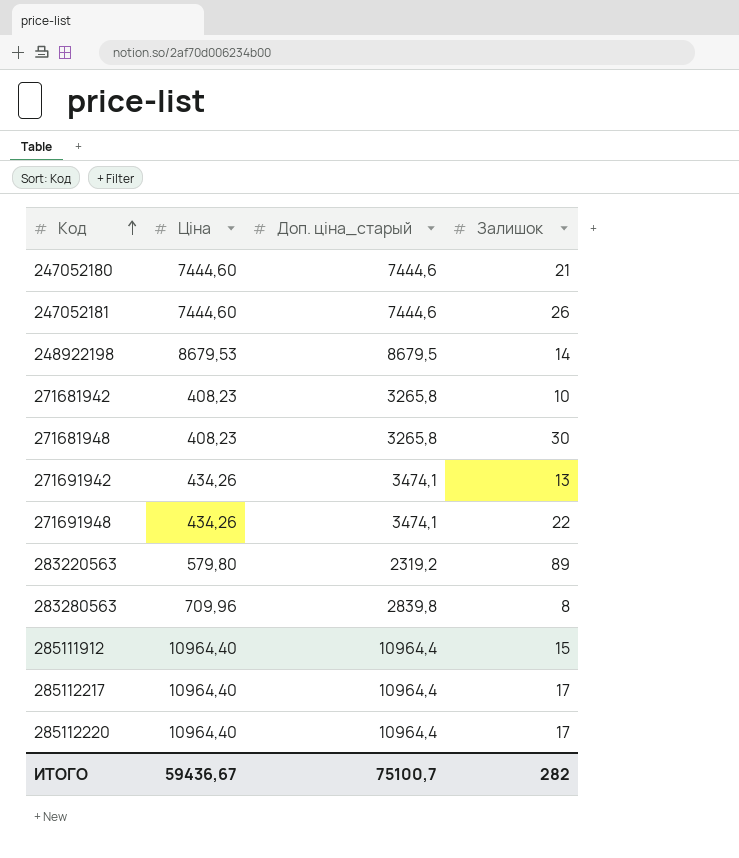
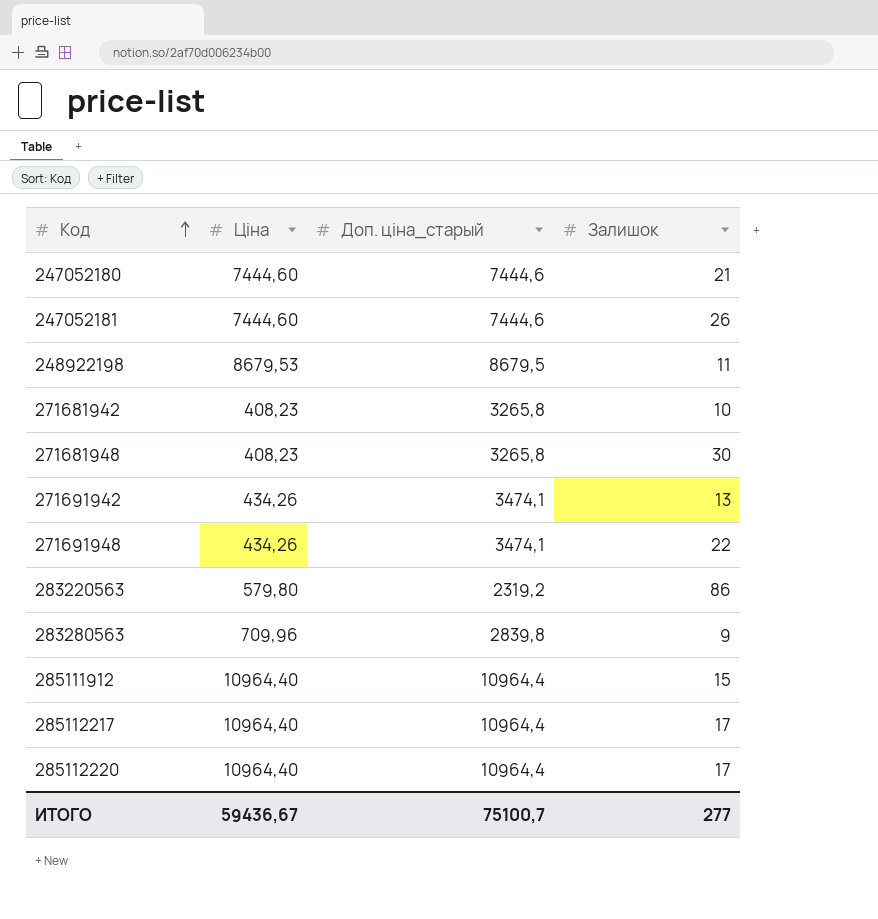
248922198 | Залишок: 14 -> 11
283220563 | Залишок: 89 -> 86
283280563 | Залишок: 8 -> 9
ИТОГО | Залишок: 282 -> 277

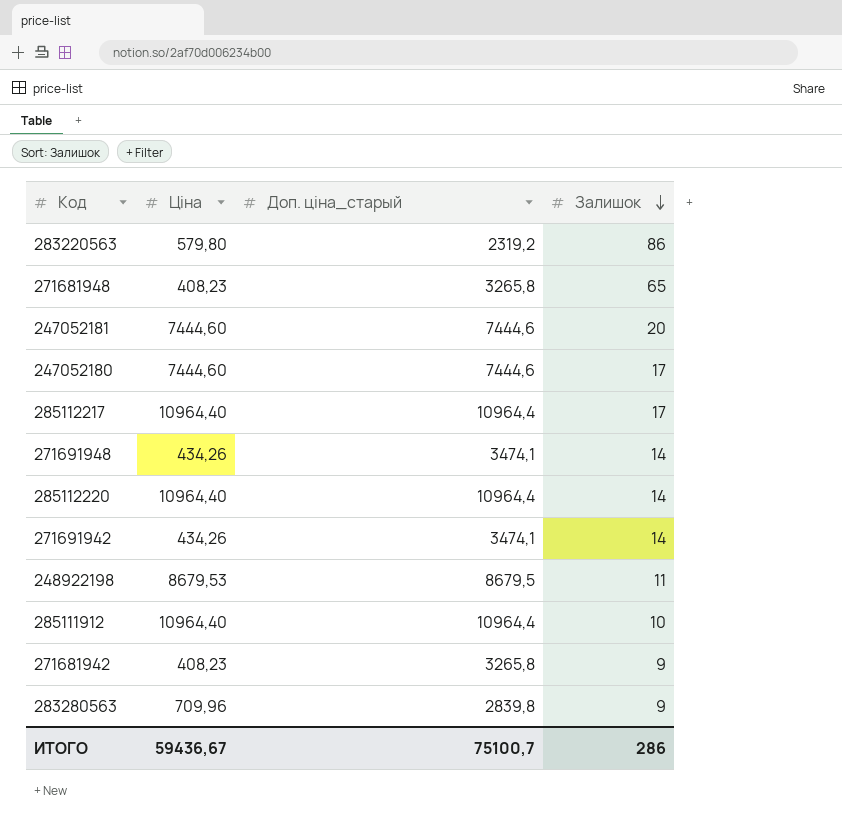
row order: Код ascending -> Залишок descending
271681948 | Залишок: 30 -> 65
247052181 | Залишок: 26 -> 20
247052180 | Залишок: 21 -> 17
271691948 | Залишок: 22 -> 14
285112220 | Залишок: 17 -> 14
271691942 | Залишок: 13 -> 14
285111912 | Залишок: 15 -> 10
271681942 | Залишок: 10 -> 9
ИТОГО | Залишок: 277 -> 286

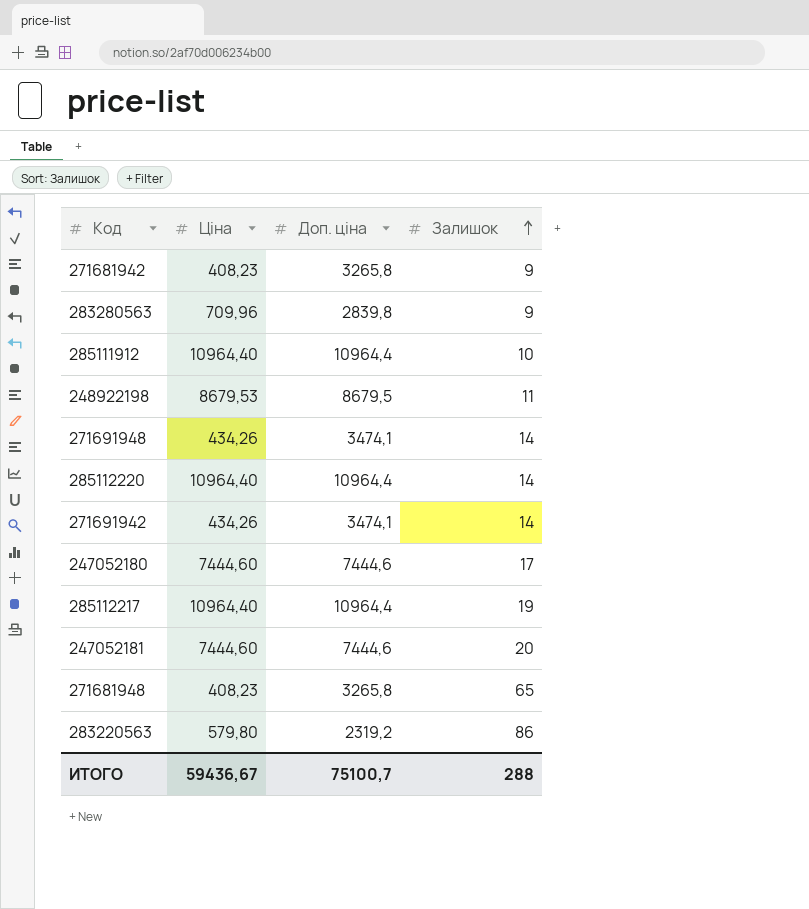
row order: Залишок descending -> Залишок ascending
column name: Доп. ціна_старый -> Доп. ціна
285112217 | Залишок: 17 -> 19
ИТОГО | Залишок: 286 -> 288

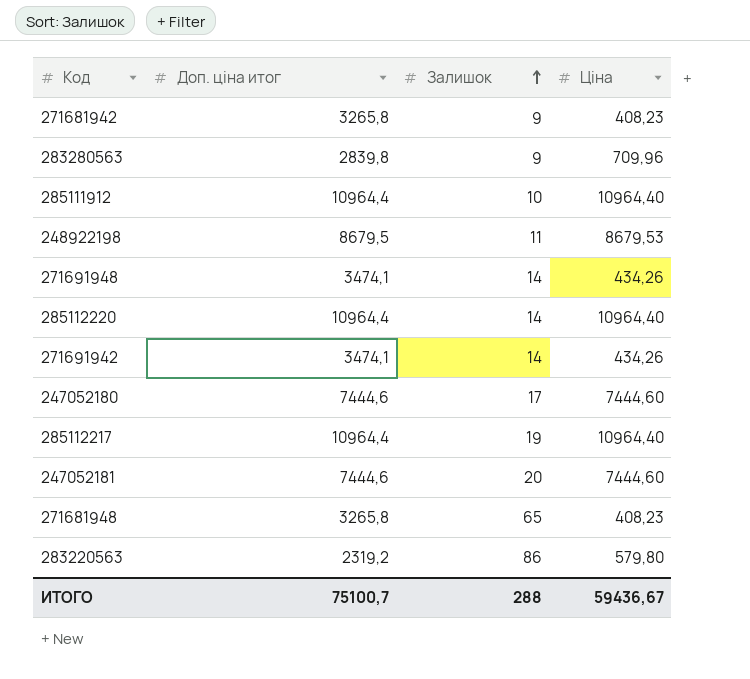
column name: Доп. ціна -> Доп. ціна итог
column Ціна | position: 2 -> 4

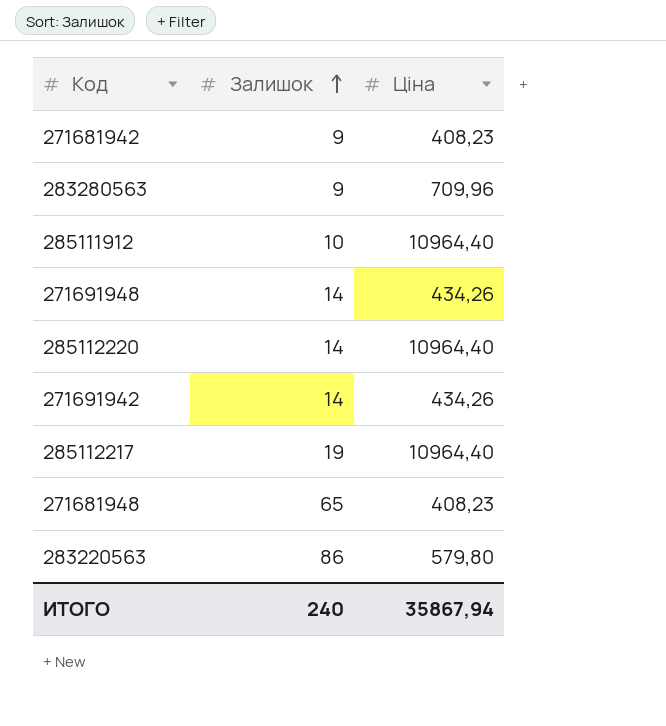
column Доп. ціна итог | position: 2 -> none
row 248922198: 8679,5 | 11 | 8679,53 -> none
row 247052180: 7444,6 | 17 | 7444,60 -> none
row 247052181: 7444,6 | 20 | 7444,60 -> none
ИТОГО | Залишок: 288 -> 240
ИТОГО | Ціна: 59436,67 -> 35867,94

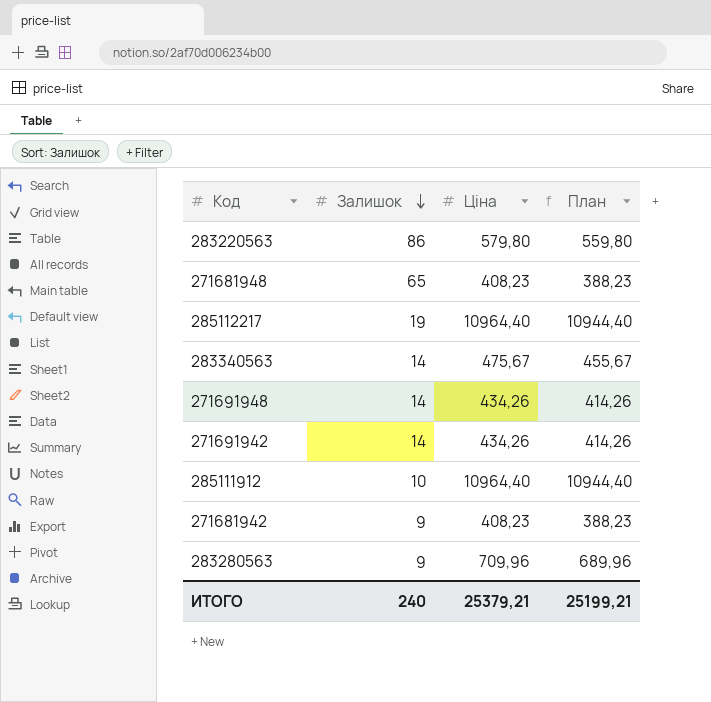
row order: Залишок ascending -> Залишок descending
column План | formula: none -> [Ціна] - 20
row 285112220: 14 | 10964,40 -> none
row 283340563: none -> 14 | 475,67 | 455,67
ИТОГО | Ціна: 35867,94 -> 25379,21

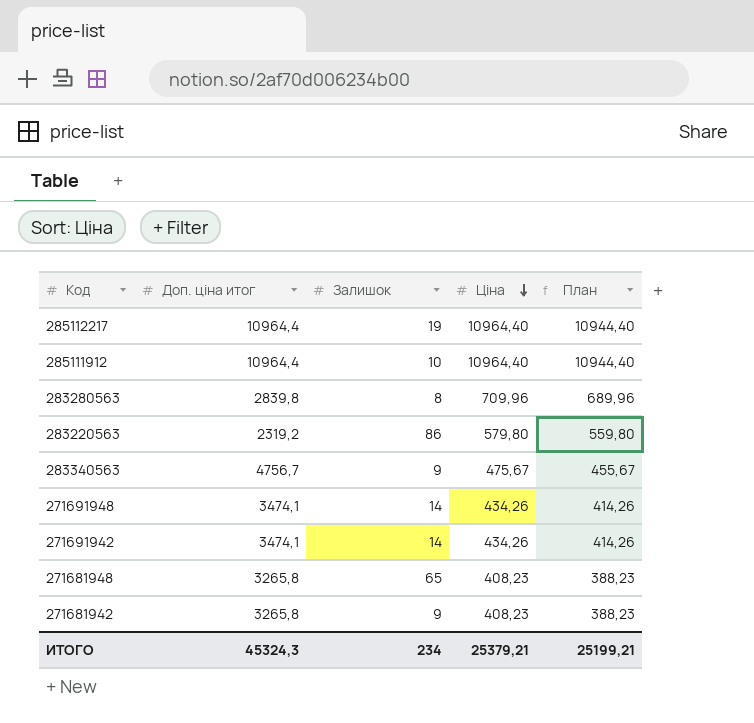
row order: Залишок descending -> Ціна descending
column Доп. ціна итог | position: none -> 2
283280563 | Залишок: 9 -> 8
283340563 | Залишок: 14 -> 9
ИТОГО | Залишок: 240 -> 234

